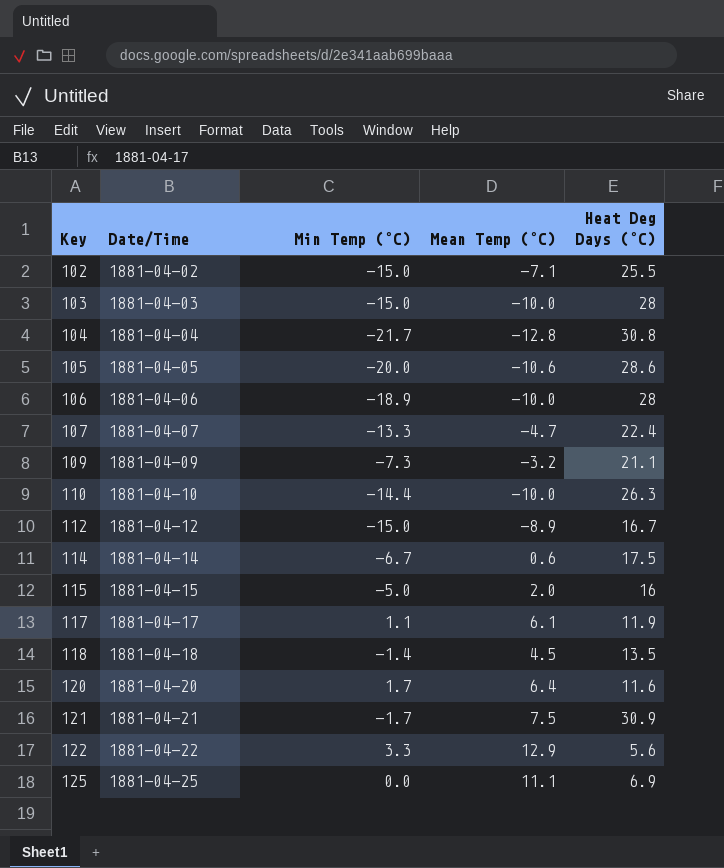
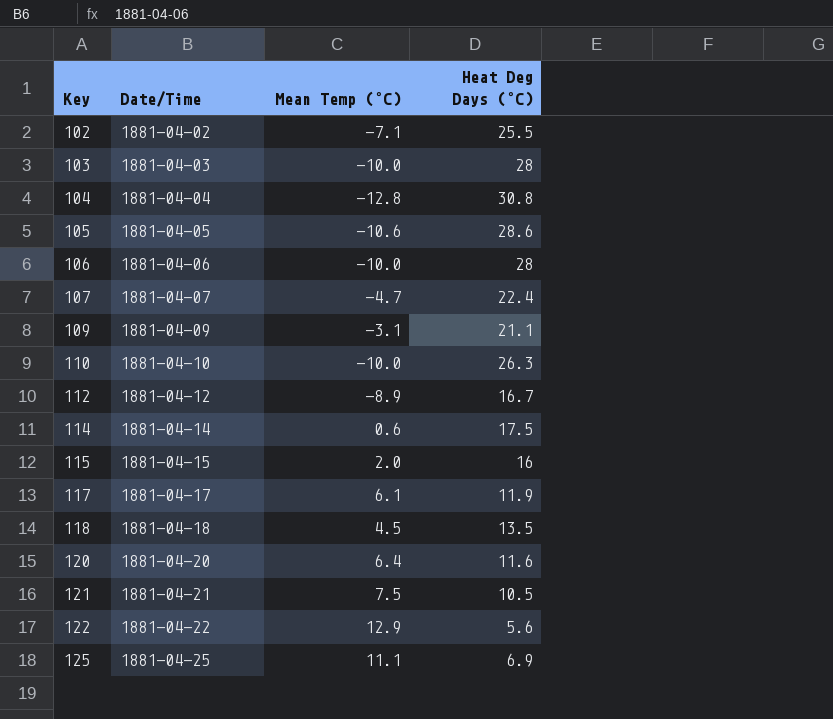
column Min Temp (°C) | position: 3 -> none
109 | Mean Temp (°C): -3.2 -> -3.1
121 | Heat Deg Days (°C): 30.9 -> 10.5

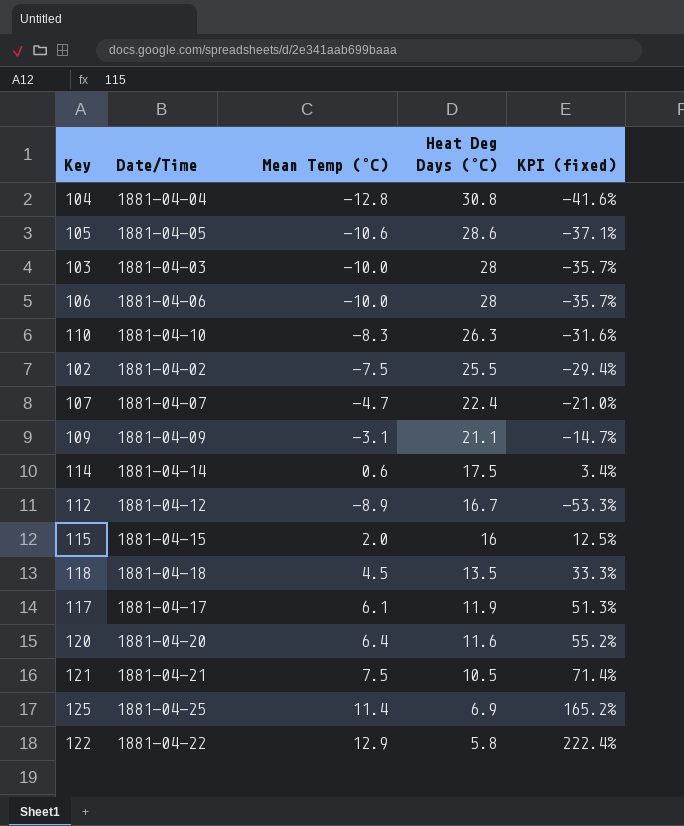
row order: Key ascending -> Heat Deg Days (°C) descending
column KPI (fixed) | formula: none -> [Mean Temp (°C)] / [Heat Deg Days (°C)]
110 | Mean Temp (°C): -10.0 -> -8.3
102 | Mean Temp (°C): -7.1 -> -7.5
125 | Mean Temp (°C): 11.1 -> 11.4
122 | Heat Deg Days (°C): 5.6 -> 5.8

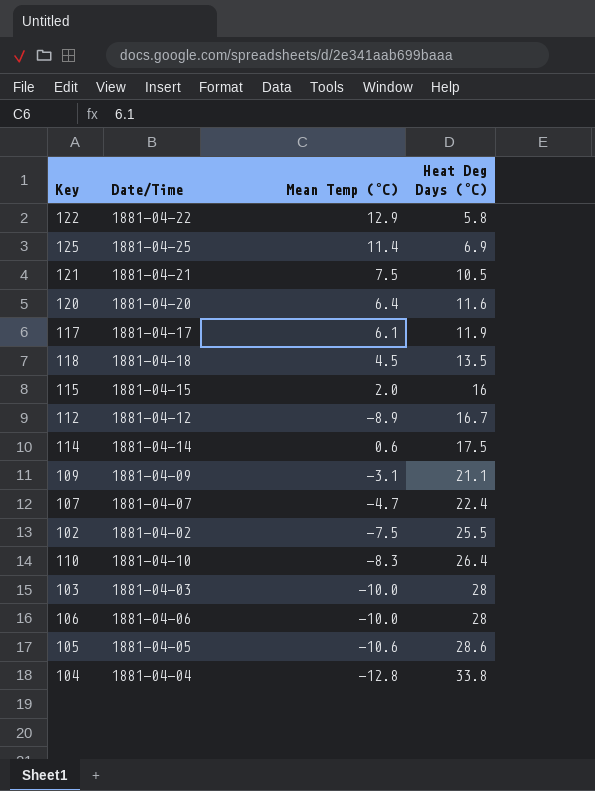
row order: Heat Deg Days (°C) descending -> Heat Deg Days (°C) ascending
column KPI (fixed) | formula: [Mean Temp (°C)] / [Heat Deg Days (°C)] -> none
110 | Heat Deg Days (°C): 26.3 -> 26.4
104 | Heat Deg Days (°C): 30.8 -> 33.8

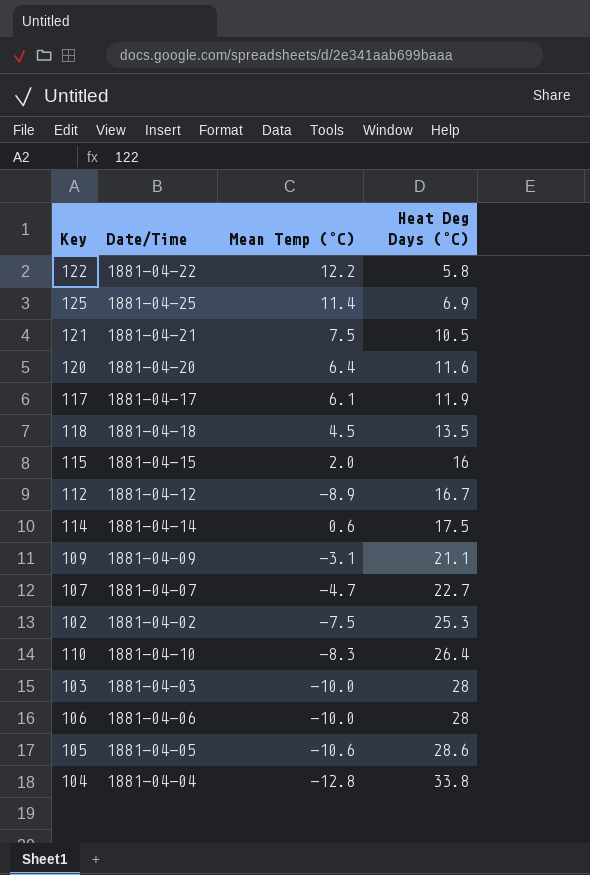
122 | Mean Temp (°C): 12.9 -> 12.2
107 | Heat Deg Days (°C): 22.4 -> 22.7
102 | Heat Deg Days (°C): 25.5 -> 25.3

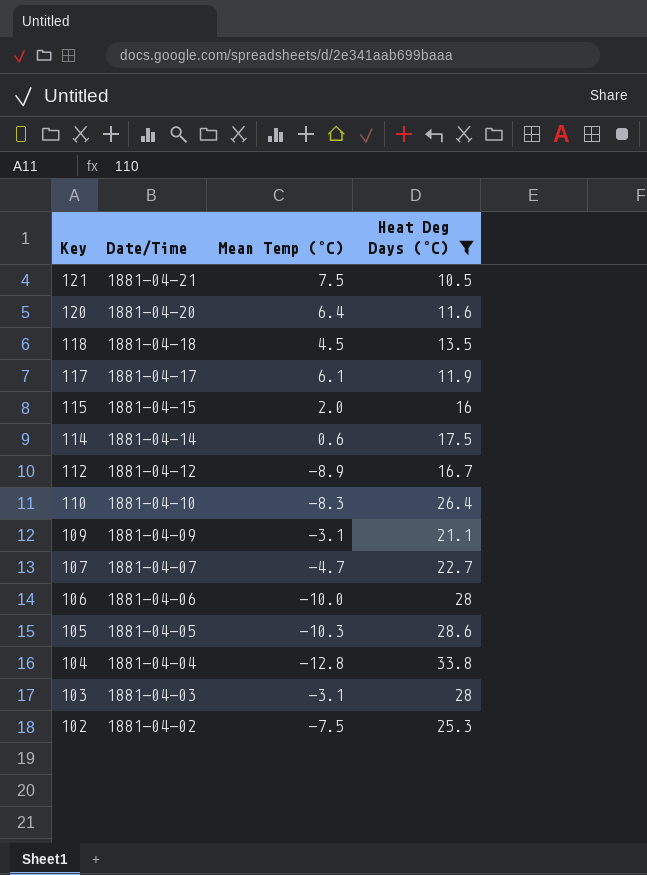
filter: none -> Heat Deg Days (°C) >= 10.5
row order: Heat Deg Days (°C) ascending -> Key descending
105 | Mean Temp (°C): -10.6 -> -10.3
103 | Mean Temp (°C): -10.0 -> -3.1

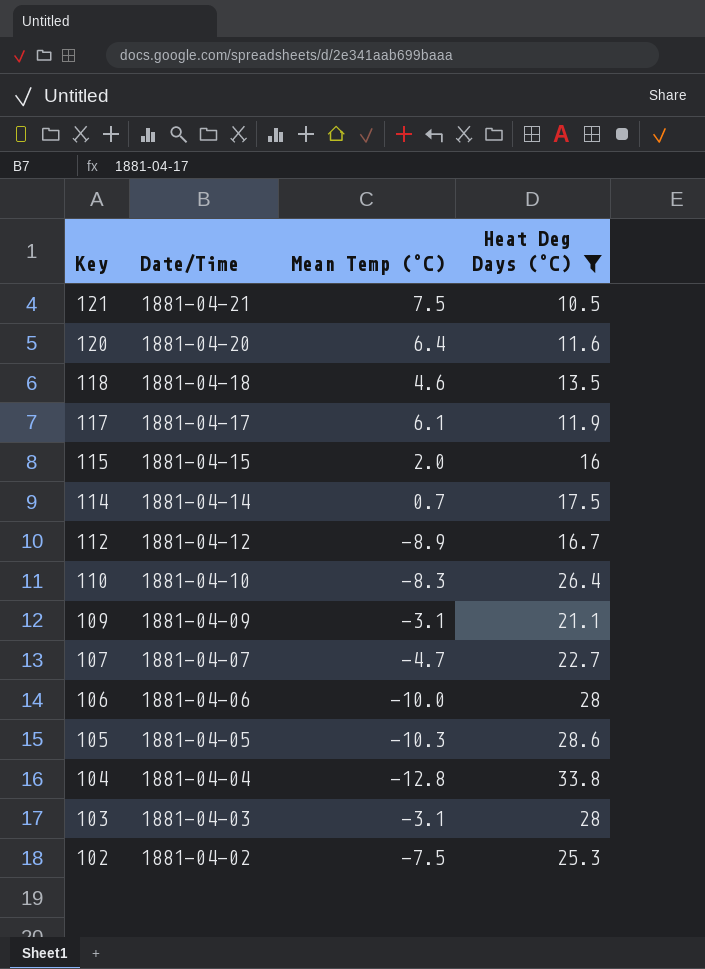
118 | Mean Temp (°C): 4.5 -> 4.6
114 | Mean Temp (°C): 0.6 -> 0.7

